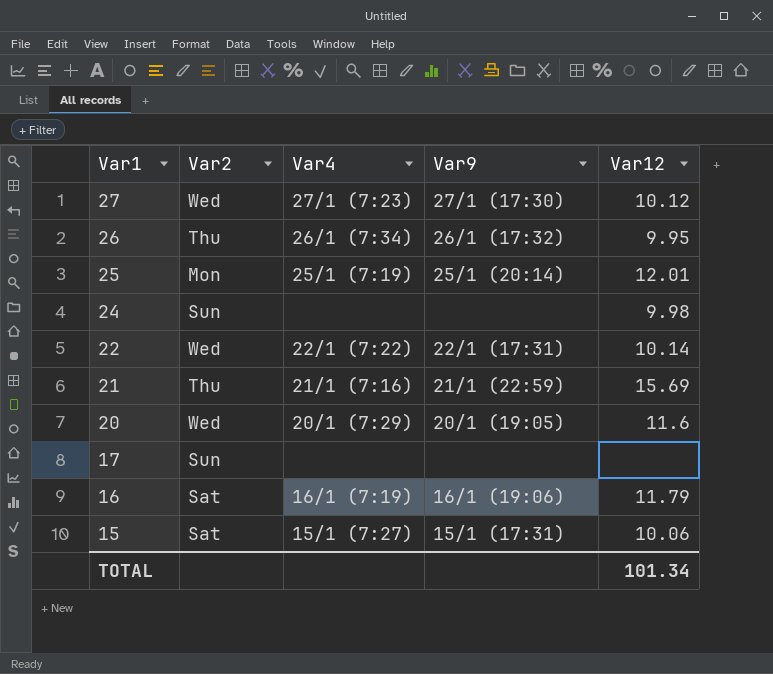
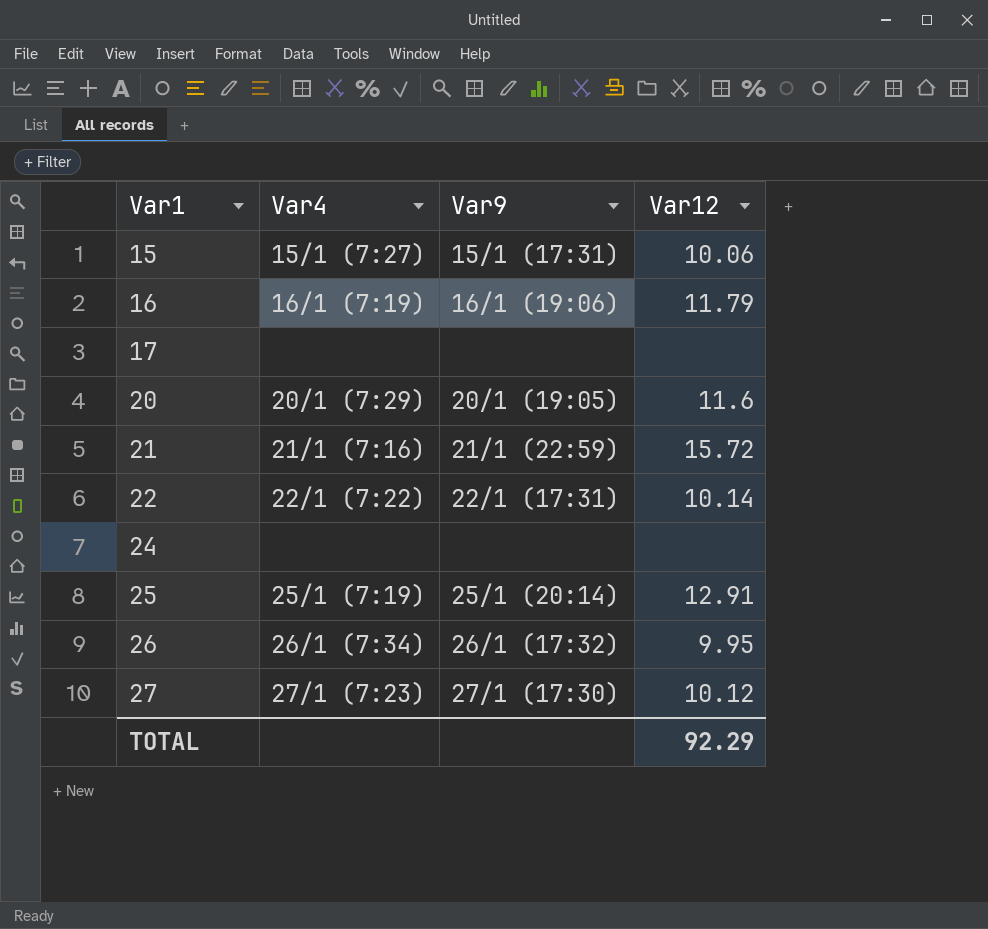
row order: Var1 descending -> Var1 ascending
column Var2 | position: 2 -> none
21 | Var12: 15.69 -> 15.72
24 | Var12: 9.98 -> none
25 | Var12: 12.01 -> 12.91
TOTAL | Var12: 101.34 -> 92.29

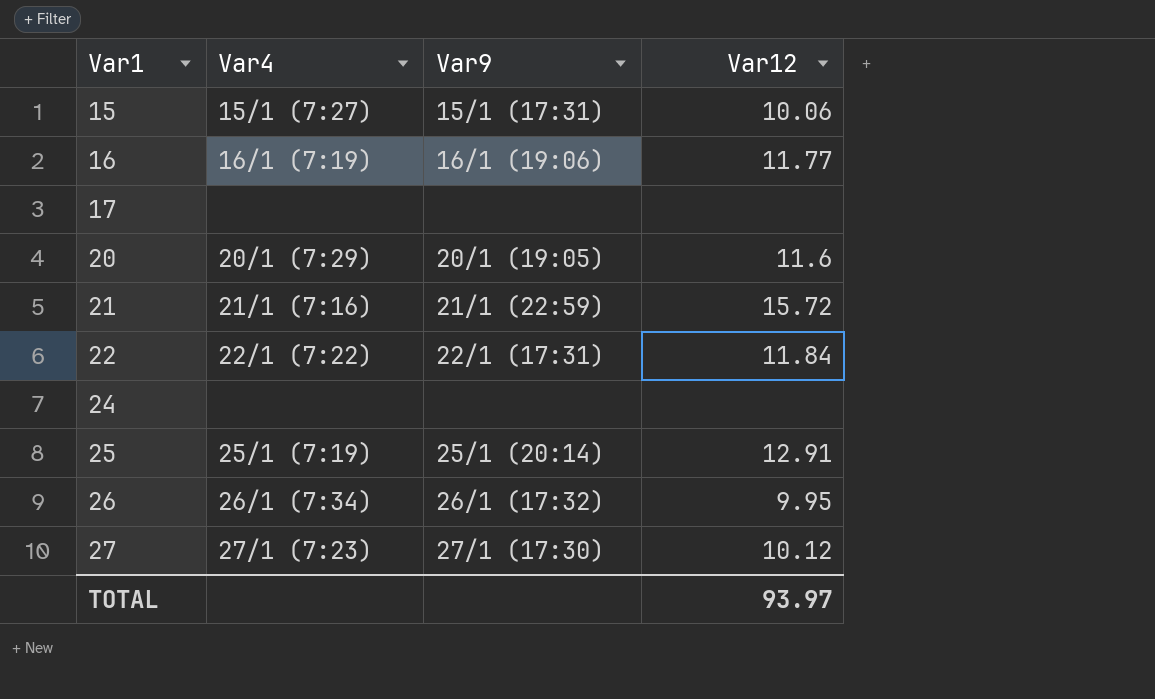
16 | Var12: 11.79 -> 11.77
22 | Var12: 10.14 -> 11.84
TOTAL | Var12: 92.29 -> 93.97

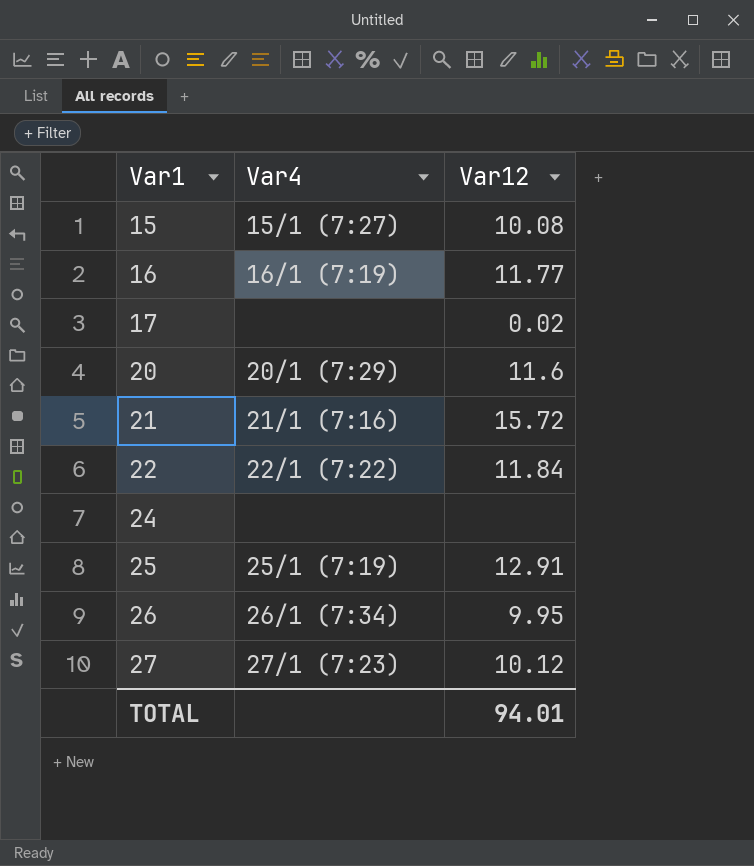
column Var9 | position: 3 -> none
15 | Var12: 10.06 -> 10.08
17 | Var12: none -> 0.02
TOTAL | Var12: 93.97 -> 94.01

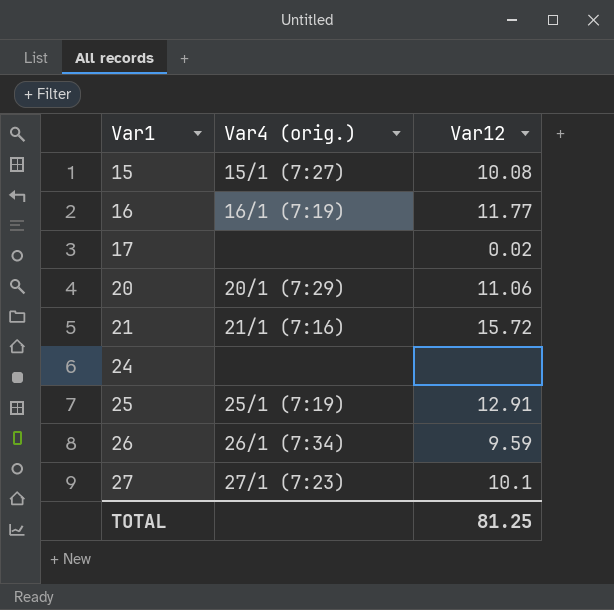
column name: Var4 -> Var4 (orig.)
row 22: 22/1 (7:22) | 11.84 -> none
20 | Var12: 11.6 -> 11.06
26 | Var12: 9.95 -> 9.59
27 | Var12: 10.12 -> 10.1
TOTAL | Var12: 94.01 -> 81.25

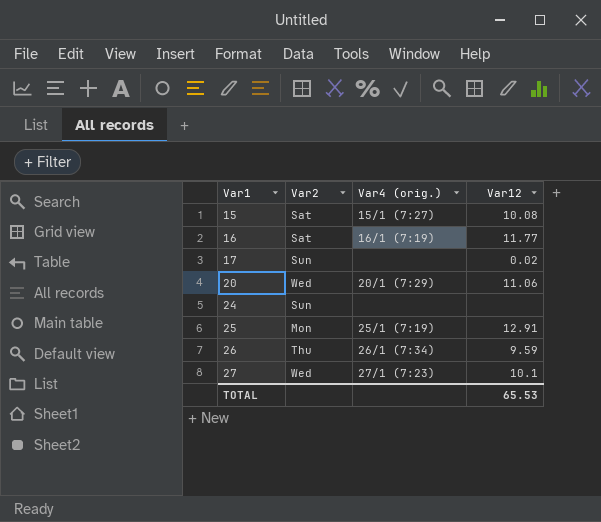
column Var2 | position: none -> 2
row 21: 21/1 (7:16) | 15.72 -> none
TOTAL | Var12: 81.25 -> 65.53

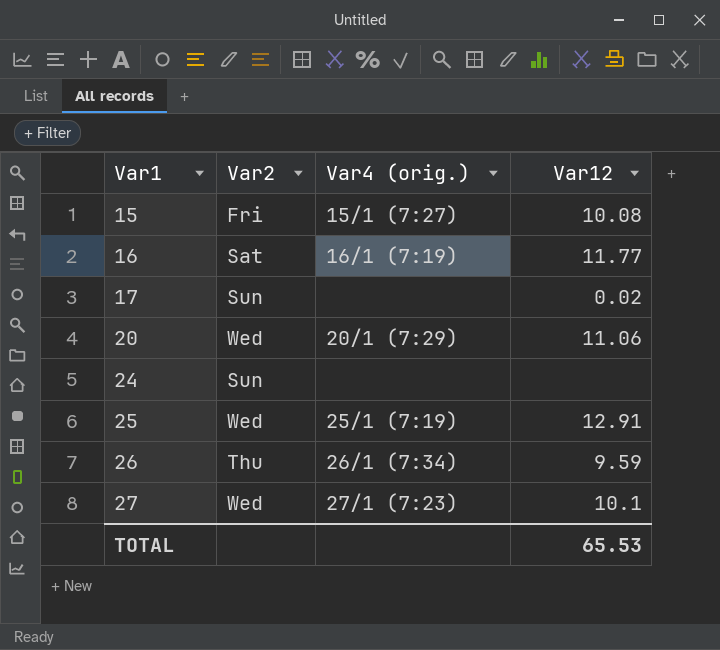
15 | Var2: Sat -> Fri
25 | Var2: Mon -> Wed

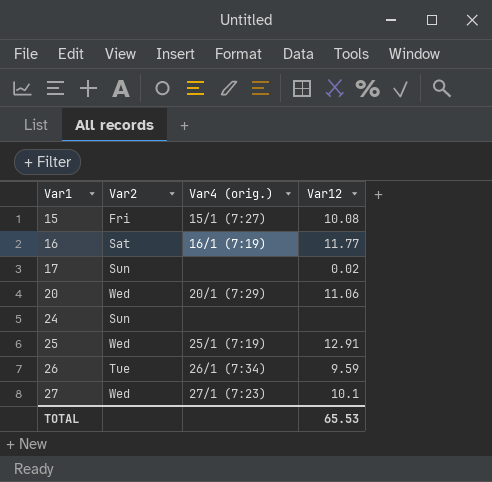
26 | Var2: Thu -> Tue

